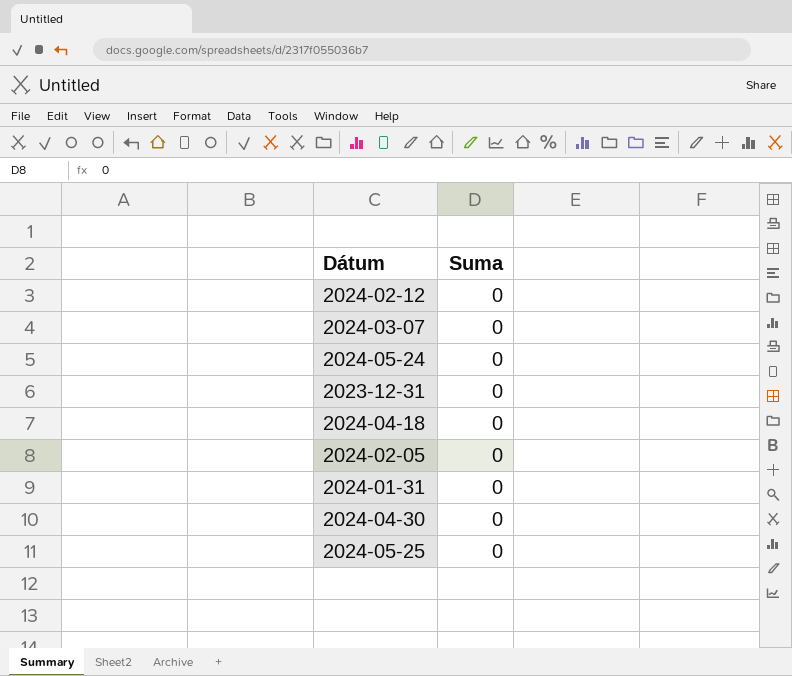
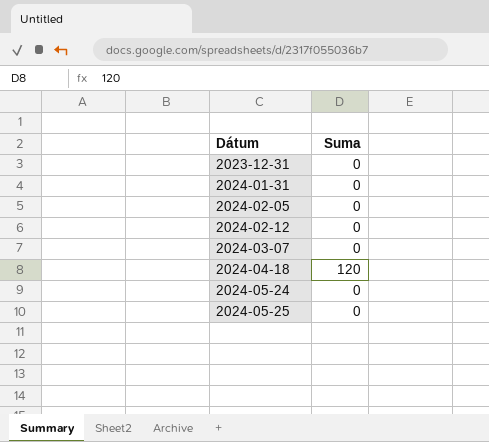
row order: none -> Dátum ascending
row 2024-04-30: 0 -> none
2024-04-18 | Suma: 0 -> 120

